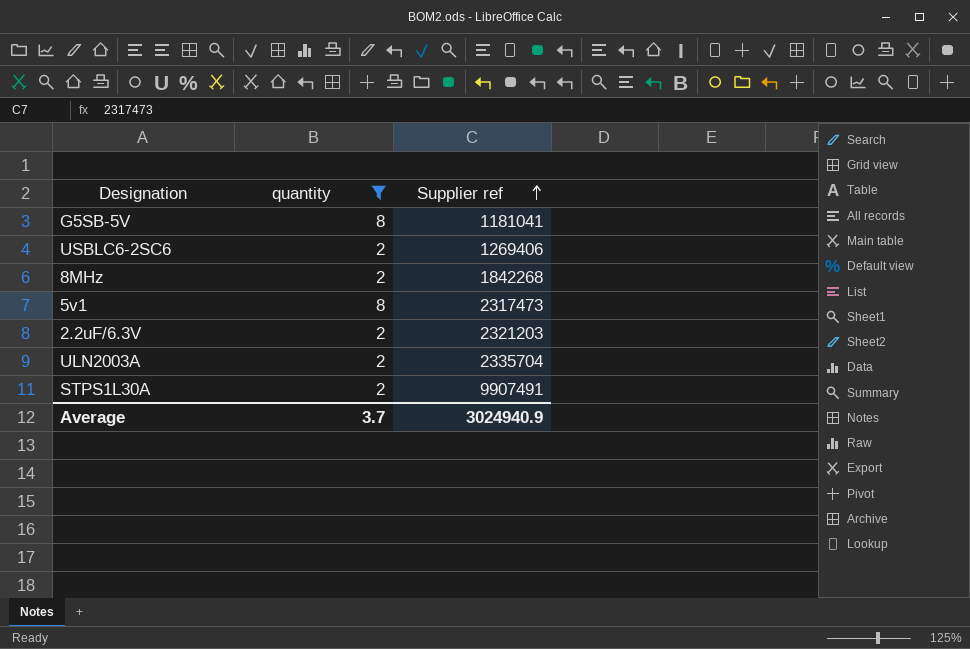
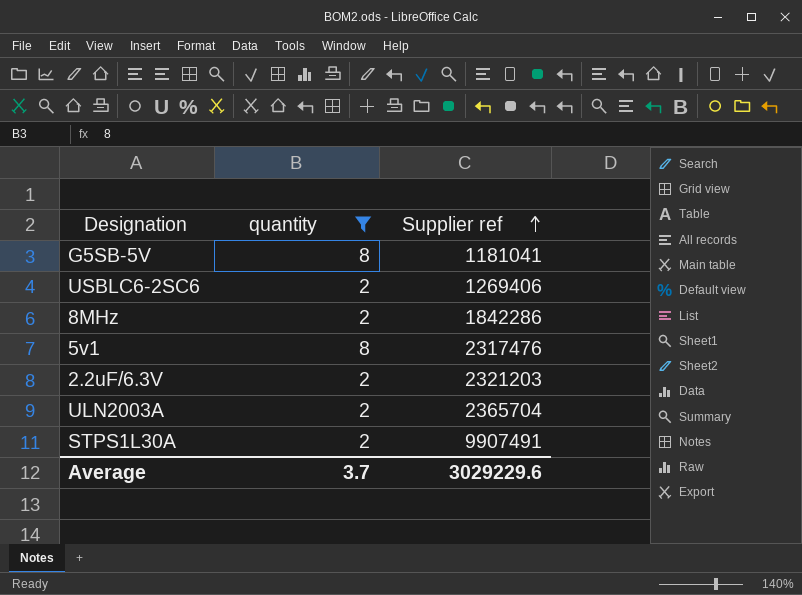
8MHz | Supplier ref: 1842268 -> 1842286
5v1 | Supplier ref: 2317473 -> 2317476
ULN2003A | Supplier ref: 2335704 -> 2365704
Average | Supplier ref: 3024940.9 -> 3029229.6

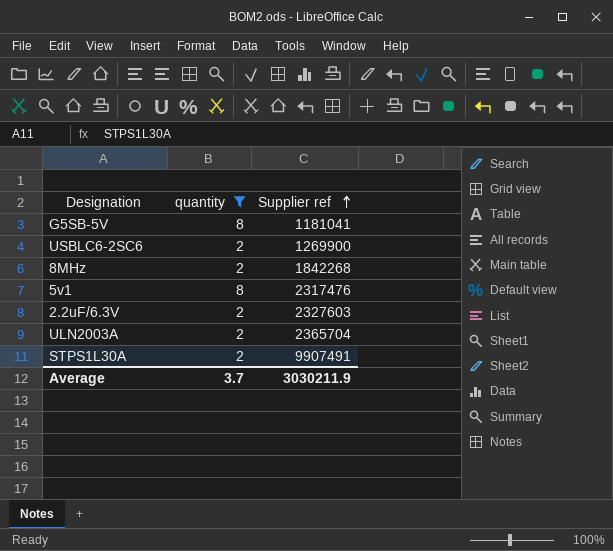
USBLC6-2SC6 | Supplier ref: 1269406 -> 1269900
8MHz | Supplier ref: 1842286 -> 1842268
2.2uF/6.3V | Supplier ref: 2321203 -> 2327603
Average | Supplier ref: 3029229.6 -> 3030211.9

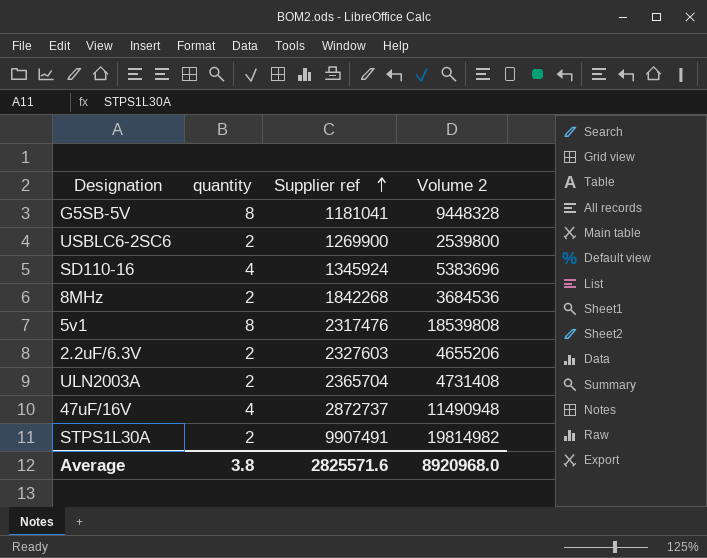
filter: quantity != 4 -> none
column Volume 2 | formula: none -> [quantity] * [Supplier ref]
Average | quantity: 3.7 -> 3.8
Average | Supplier ref: 3030211.9 -> 2825571.6

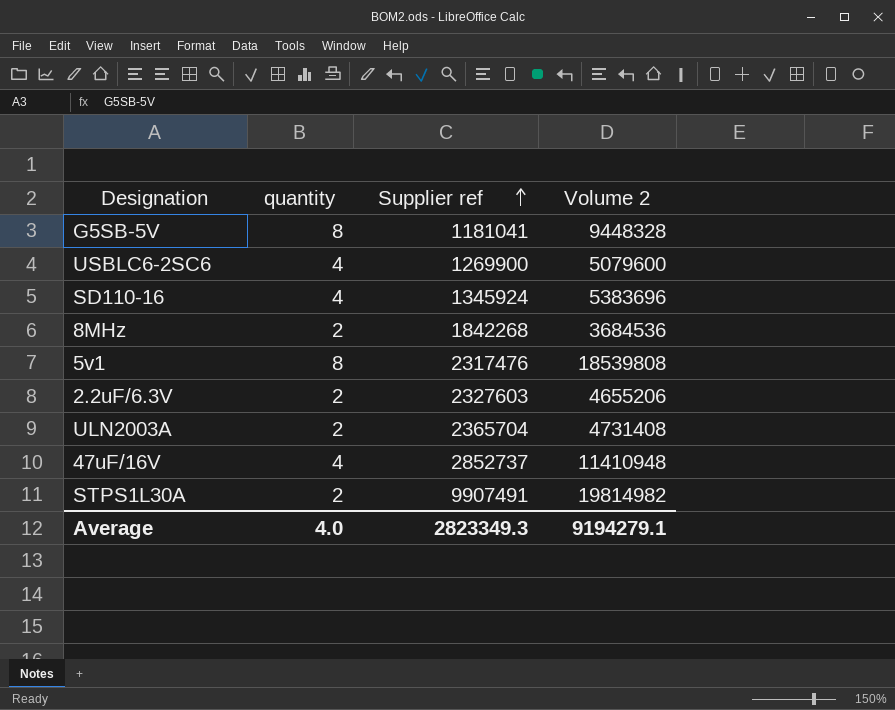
USBLC6-2SC6 | quantity: 2 -> 4
USBLC6-2SC6 | Volume 2: 2539800 -> 5079600
47uF/16V | Supplier ref: 2872737 -> 2852737
47uF/16V | Volume 2: 11490948 -> 11410948
Average | quantity: 3.8 -> 4.0
Average | Supplier ref: 2825571.6 -> 2823349.3
Average | Volume 2: 8920968.0 -> 9194279.1

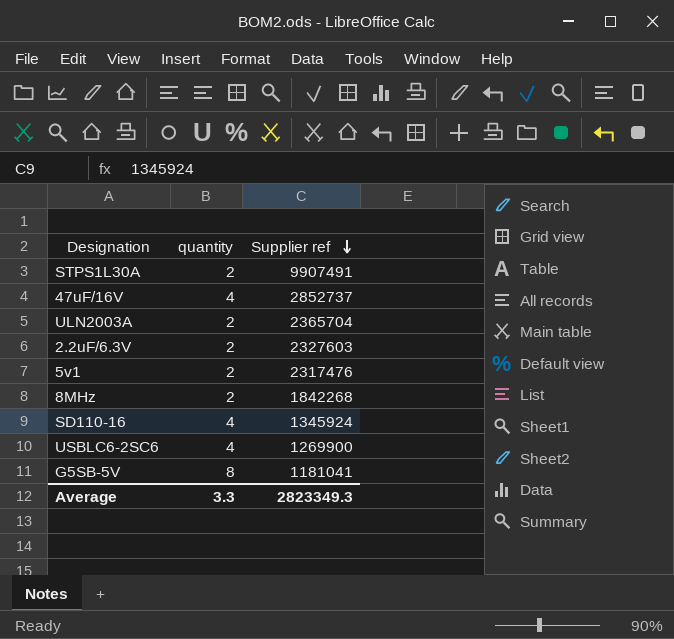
row order: Supplier ref ascending -> Supplier ref descending
column Volume 2 | formula: [quantity] * [Supplier ref] -> none
5v1 | quantity: 8 -> 2
Average | quantity: 4.0 -> 3.3

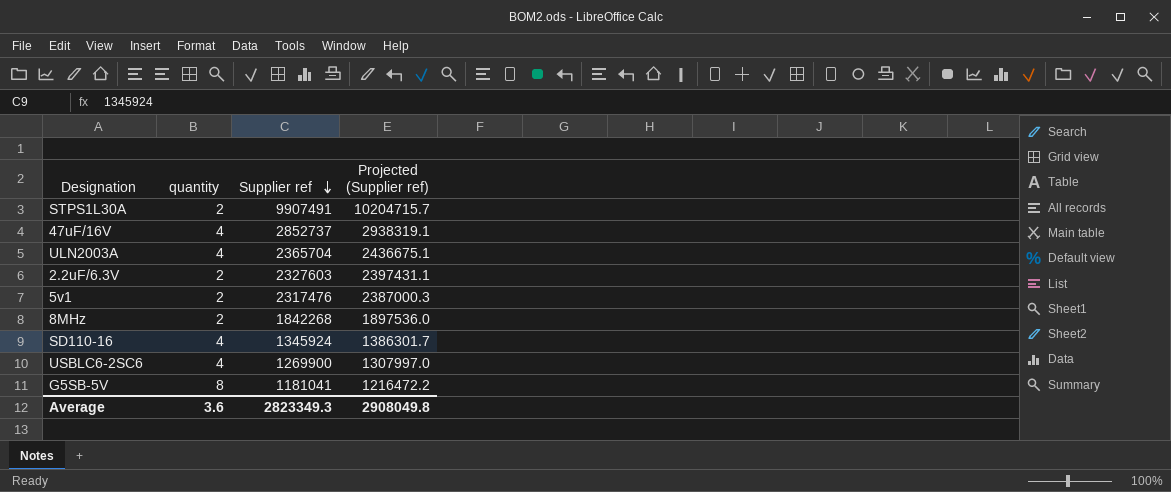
column Projected (Supplier ref) | formula: none -> [Supplier ref] * 1.03
ULN2003A | quantity: 2 -> 4
Average | quantity: 3.3 -> 3.6

